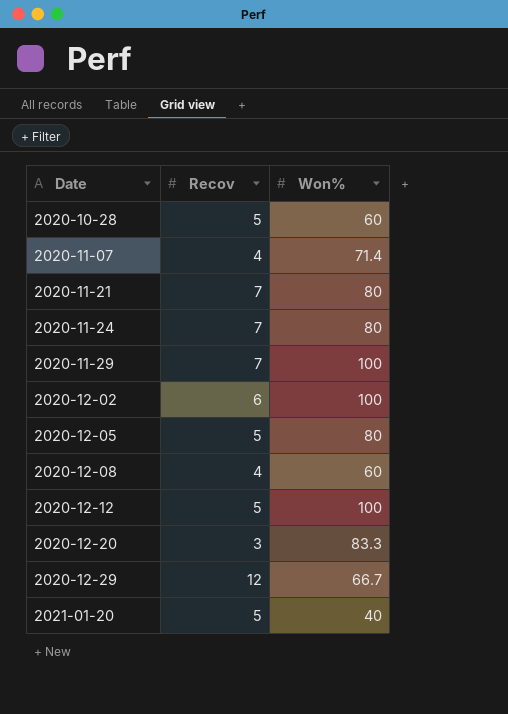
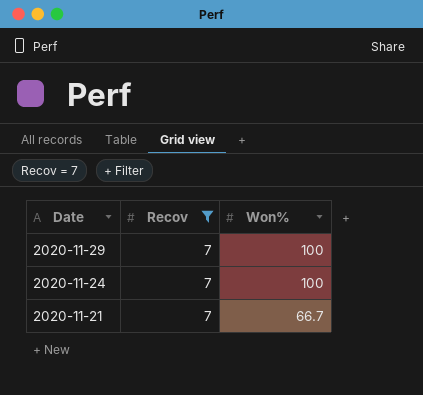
filter: none -> Recov = 7
row order: Date ascending -> Date descending
2020-11-24 | Won%: 80 -> 100
2020-11-21 | Won%: 80 -> 66.7

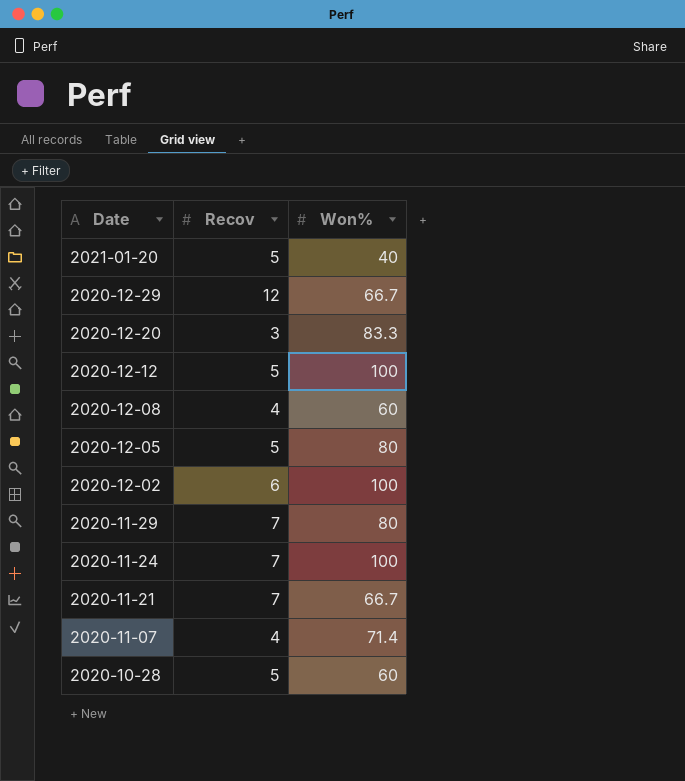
filter: Recov = 7 -> none
2020-11-29 | Won%: 100 -> 80

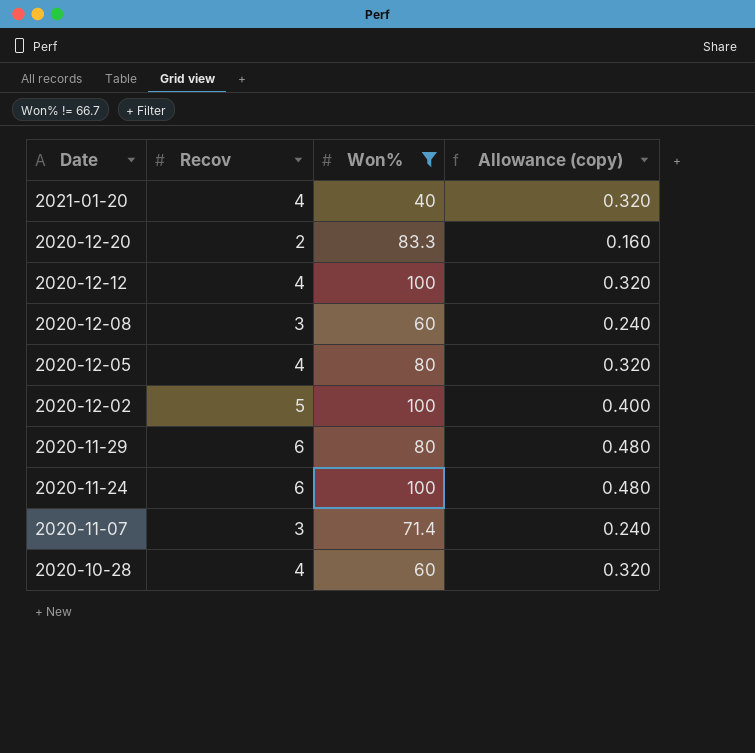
filter: none -> Won% != 66.7
column Allowance (copy) | formula: none -> [Recov] * 0.08
2021-01-20 | Recov: 5 -> 4
2020-12-20 | Recov: 3 -> 2
2020-12-12 | Recov: 5 -> 4
2020-12-08 | Recov: 4 -> 3
2020-12-05 | Recov: 5 -> 4
2020-12-02 | Recov: 6 -> 5
2020-11-29 | Recov: 7 -> 6
2020-11-24 | Recov: 7 -> 6
2020-11-07 | Recov: 4 -> 3
2020-10-28 | Recov: 5 -> 4

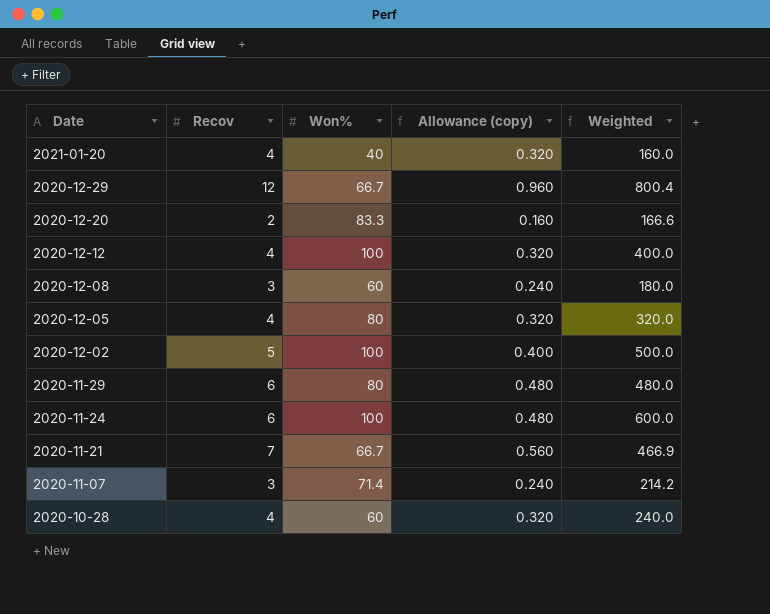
filter: Won% != 66.7 -> none
column Weighted | formula: none -> [Recov] * [Won%]

